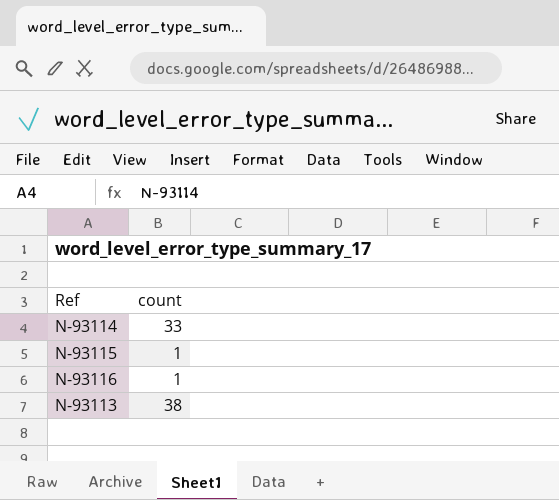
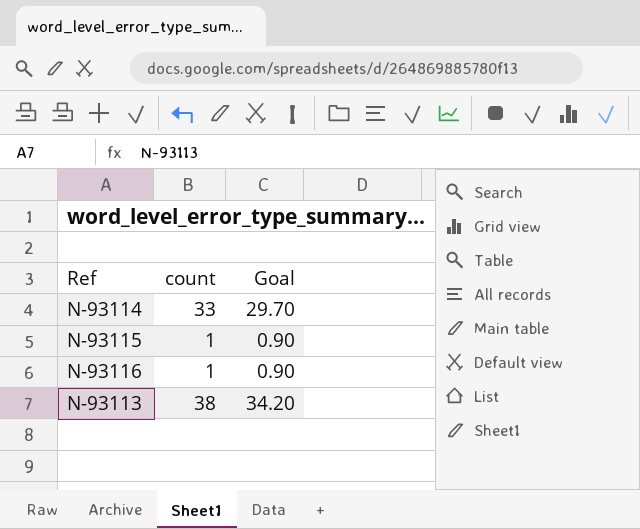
column Goal | formula: none -> [count] * 0.9

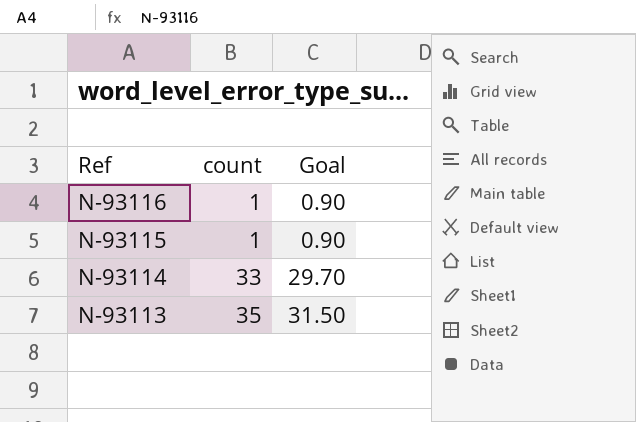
row order: none -> Ref descending
N-93113 | count: 38 -> 35
N-93113 | Goal: 34.20 -> 31.50

